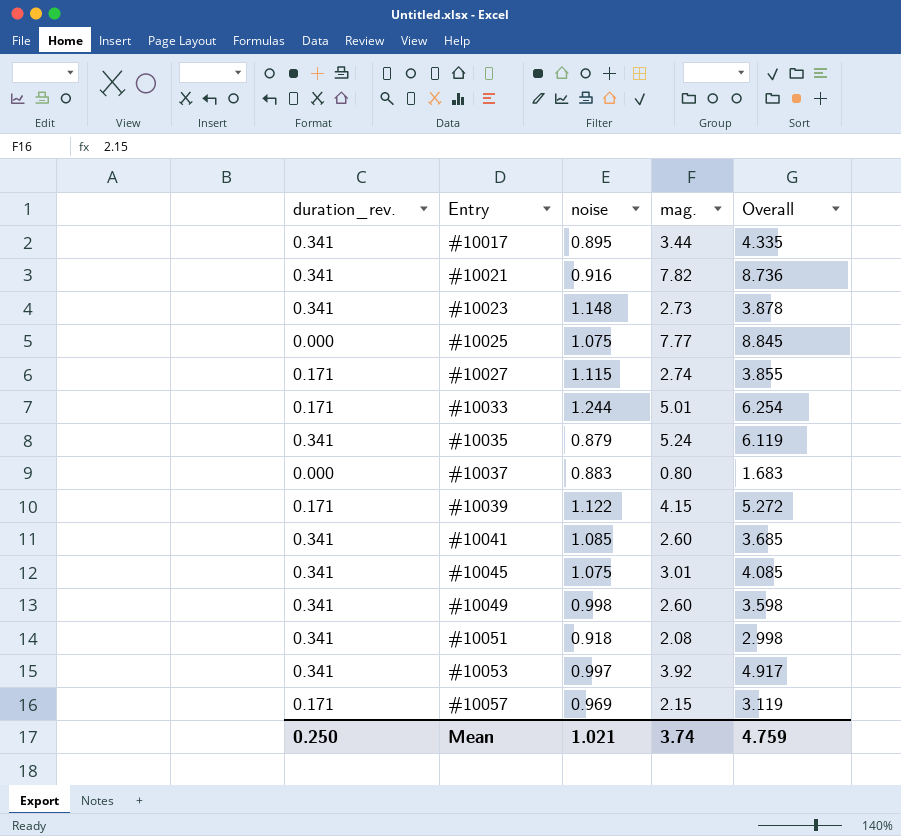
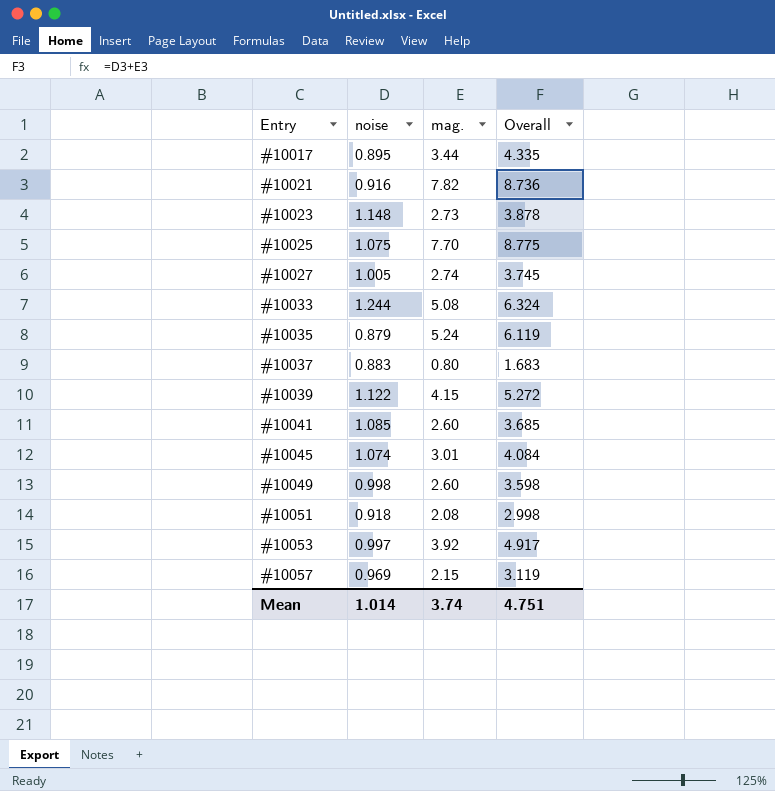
column duration_rev. | position: 1 -> none
#10025 | mag.: 7.77 -> 7.70
#10025 | Overall: 8.845 -> 8.775
#10027 | noise: 1.115 -> 1.005
#10027 | Overall: 3.855 -> 3.745
#10033 | mag.: 5.01 -> 5.08
#10033 | Overall: 6.254 -> 6.324
#10045 | noise: 1.075 -> 1.074
#10045 | Overall: 4.085 -> 4.084
Mean | noise: 1.021 -> 1.014
Mean | Overall: 4.759 -> 4.751

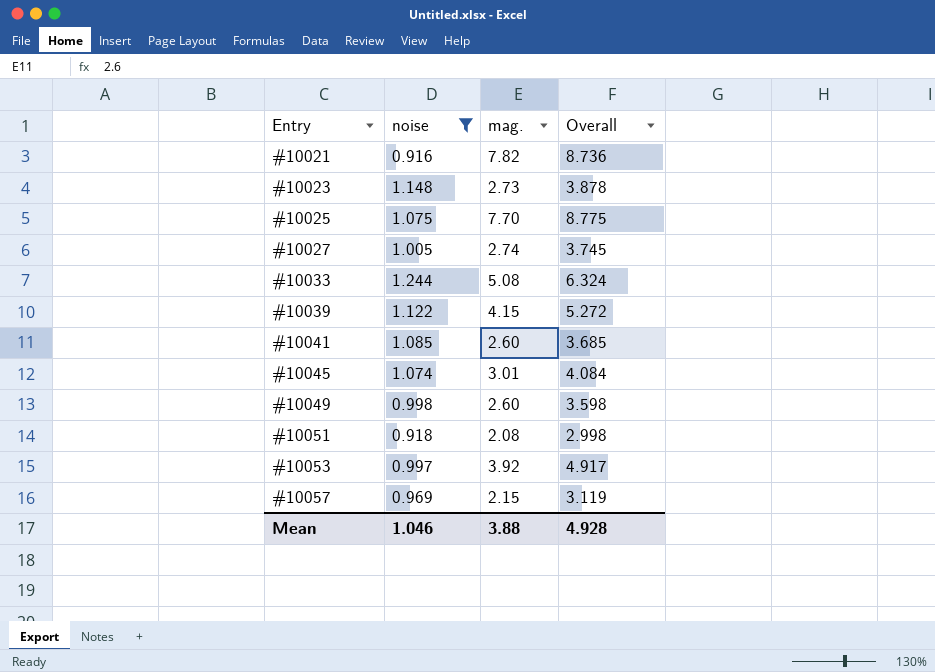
filter: none -> noise >= 0.916
Mean | noise: 1.014 -> 1.046
Mean | mag.: 3.74 -> 3.88
Mean | Overall: 4.751 -> 4.928

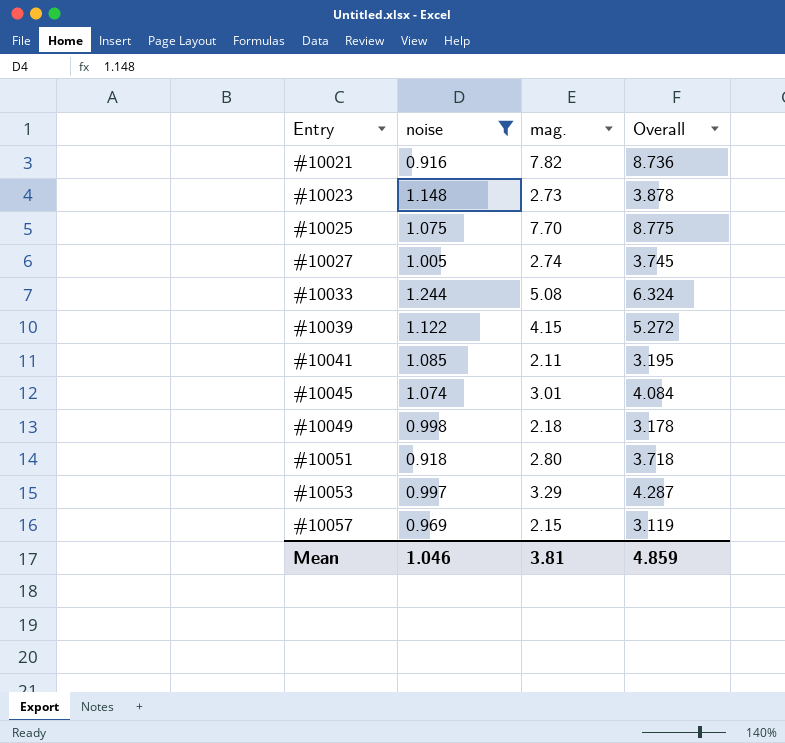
#10041 | mag.: 2.60 -> 2.11
#10041 | Overall: 3.685 -> 3.195
#10049 | mag.: 2.60 -> 2.18
#10049 | Overall: 3.598 -> 3.178
#10051 | mag.: 2.08 -> 2.80
#10051 | Overall: 2.998 -> 3.718
#10053 | mag.: 3.92 -> 3.29
#10053 | Overall: 4.917 -> 4.287
Mean | mag.: 3.88 -> 3.81
Mean | Overall: 4.928 -> 4.859

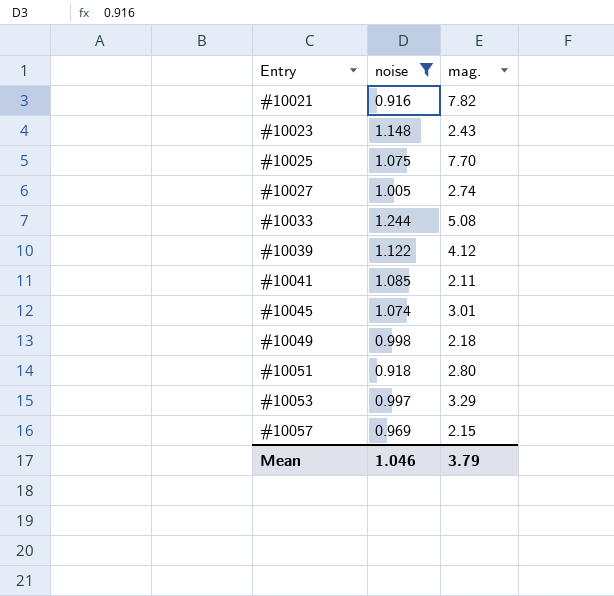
column Overall | formula: [noise] + [mag.] -> none
#10023 | mag.: 2.73 -> 2.43
#10039 | mag.: 4.15 -> 4.12
Mean | mag.: 3.81 -> 3.79

